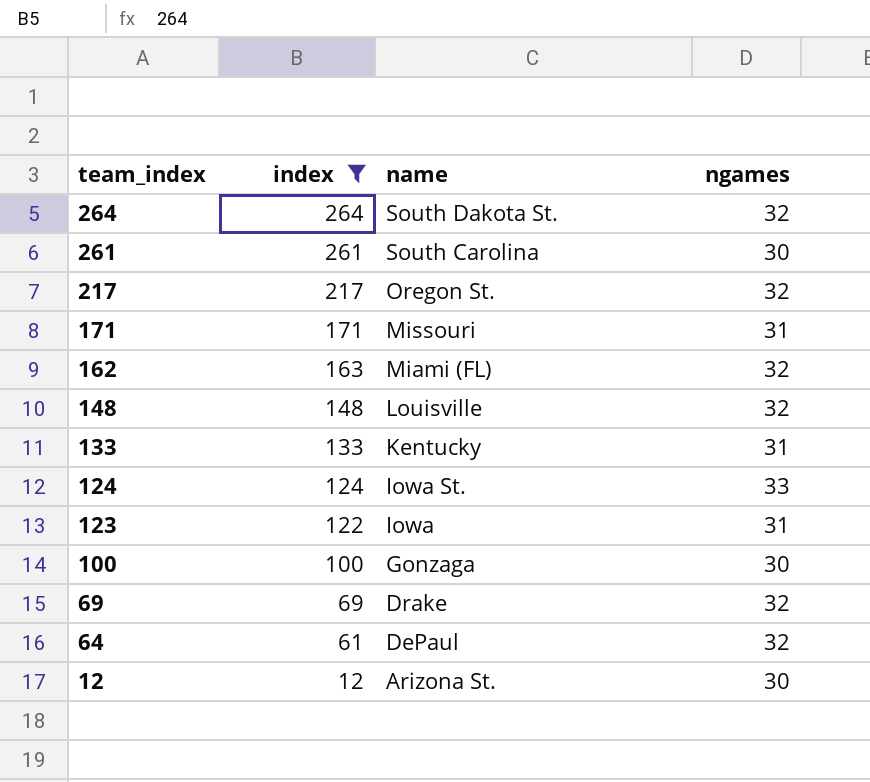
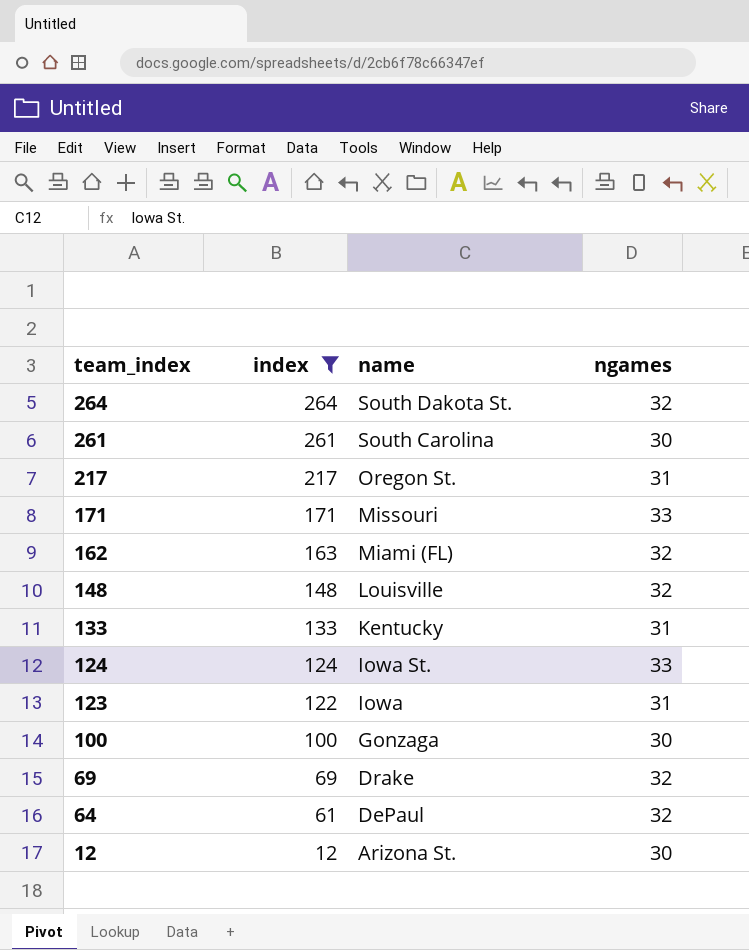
217 | ngames: 32 -> 31
171 | ngames: 31 -> 33

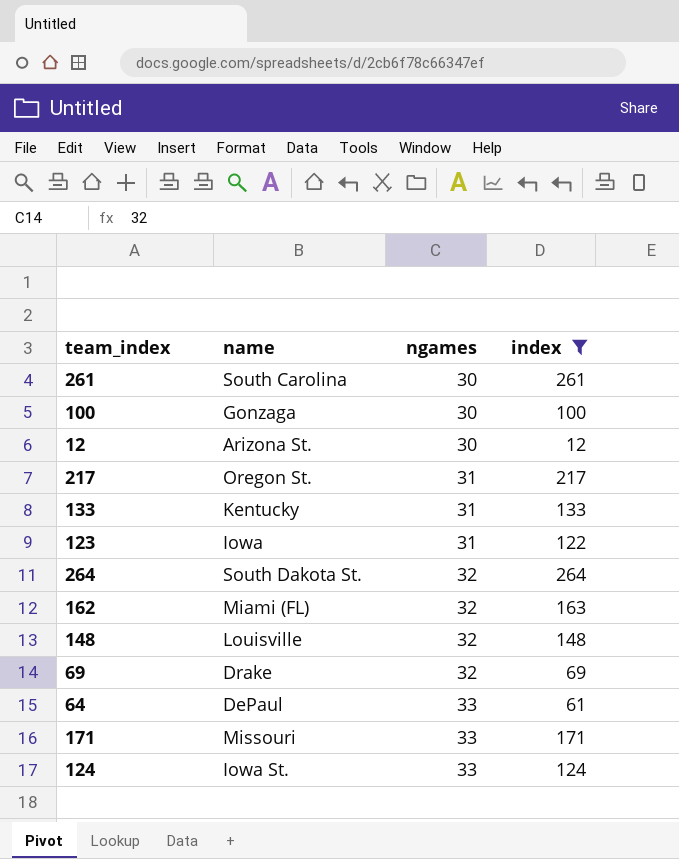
row order: team_index descending -> ngames ascending
column index | position: 2 -> 4
64 | ngames: 32 -> 33

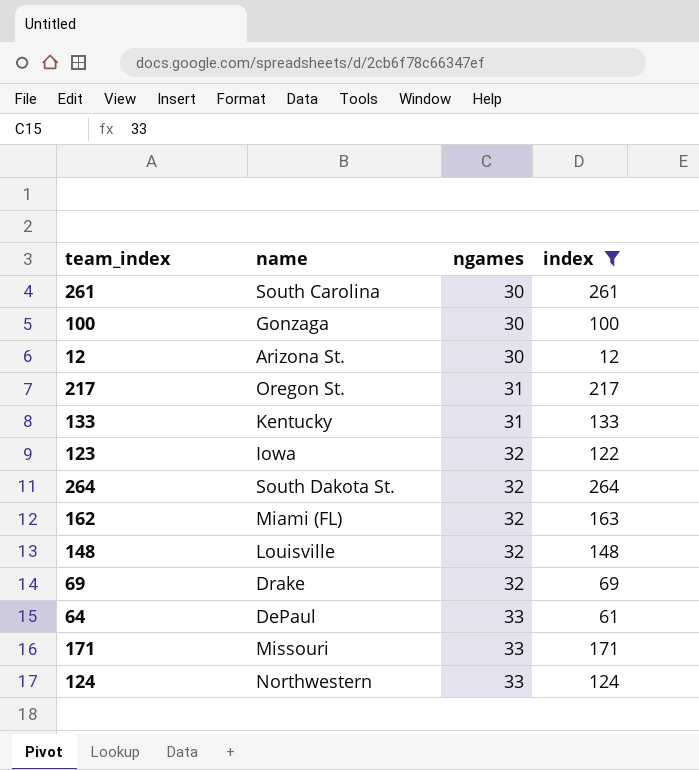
123 | ngames: 31 -> 32
124 | name: Iowa St. -> Northwestern

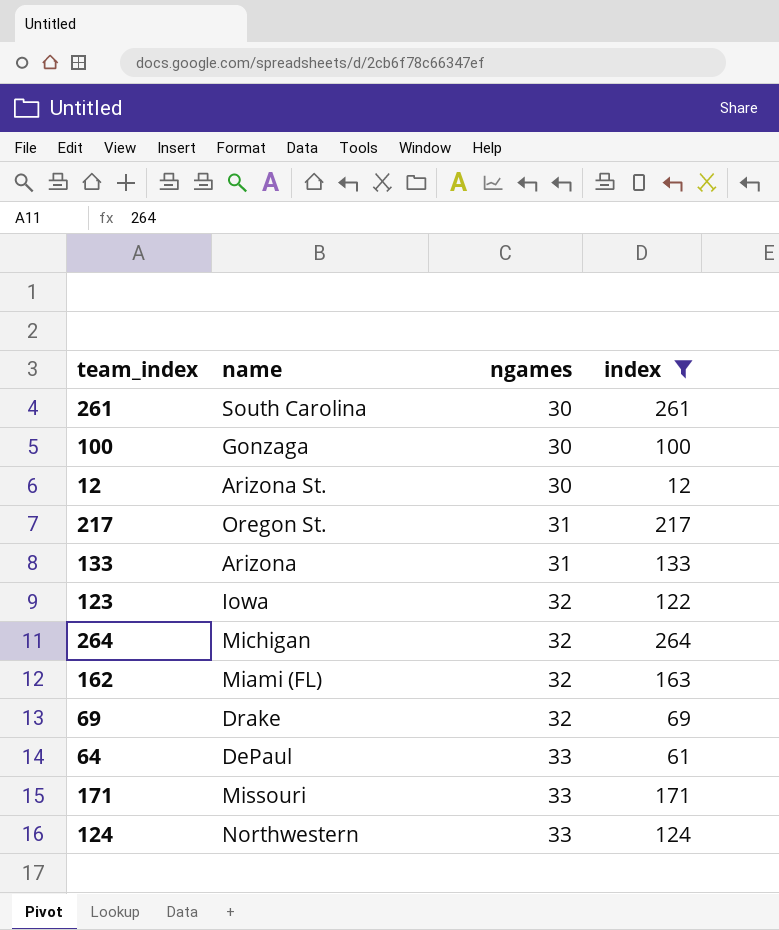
row 148: Louisville | 32 | 148 -> none
133 | name: Kentucky -> Arizona
264 | name: South Dakota St. -> Michigan

